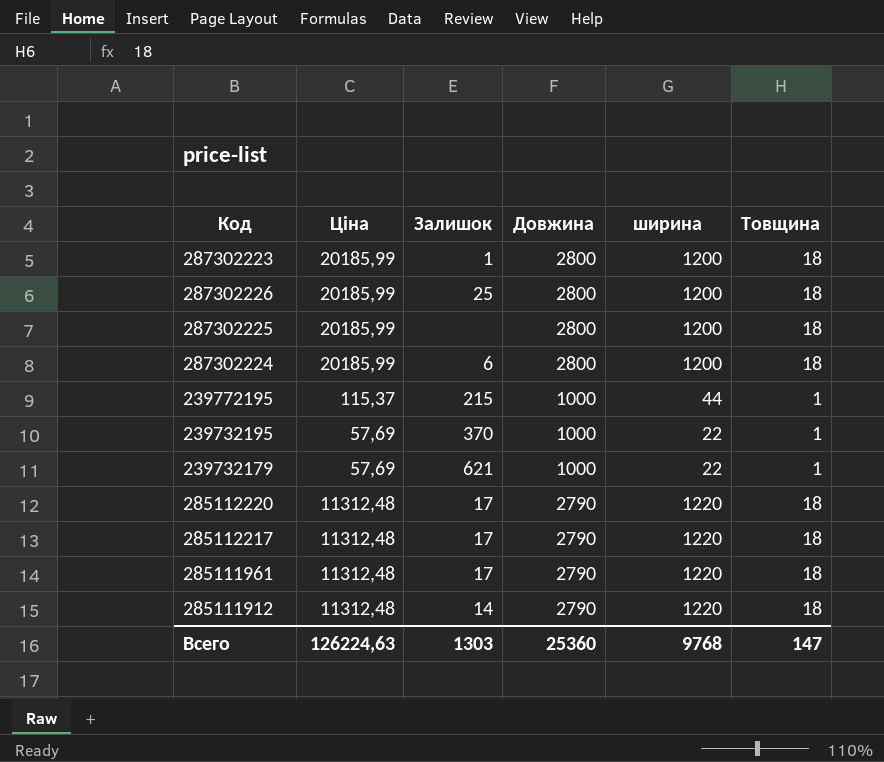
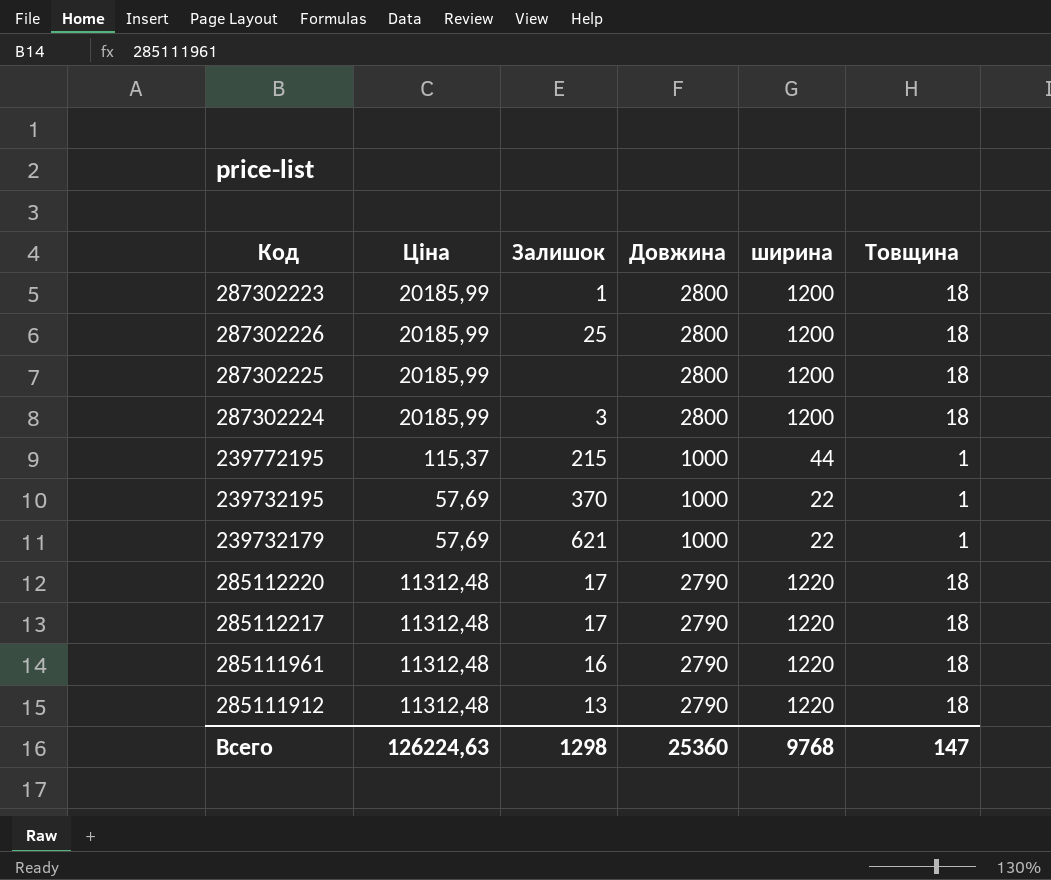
287302224 | Залишок: 6 -> 3
285111961 | Залишок: 17 -> 16
285111912 | Залишок: 14 -> 13
Всего | Залишок: 1303 -> 1298

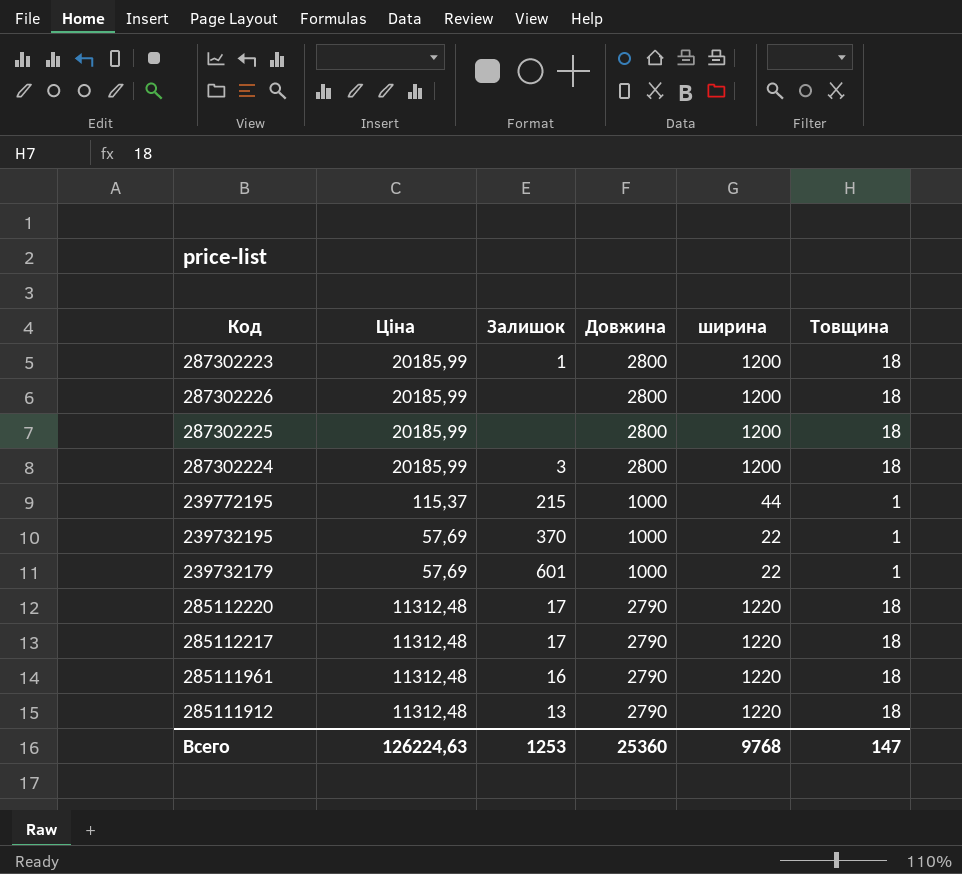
287302226 | Залишок: 25 -> none
239732179 | Залишок: 621 -> 601
Всего | Залишок: 1298 -> 1253

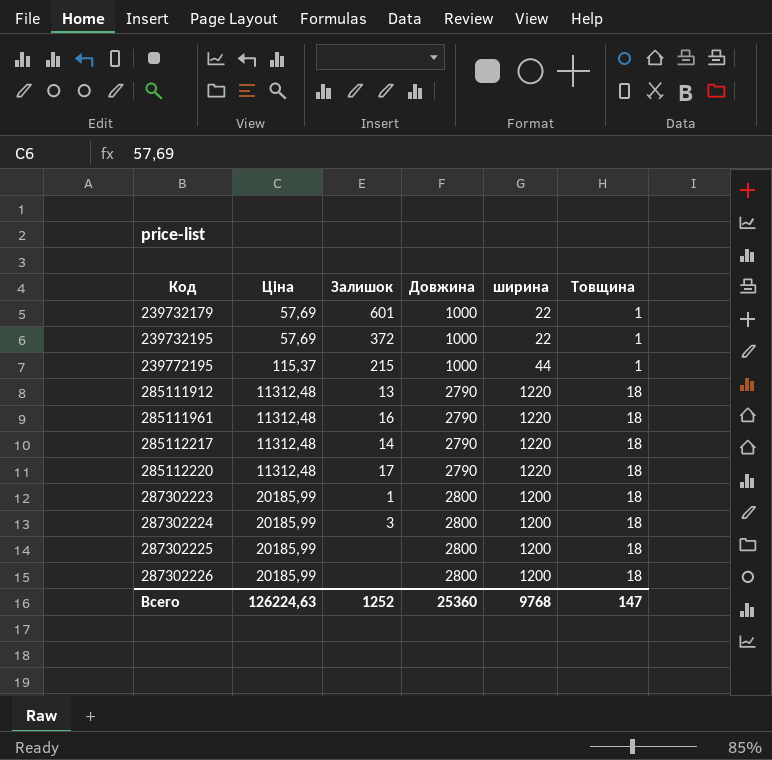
row order: none -> Код ascending
239732195 | Залишок: 370 -> 372
285112217 | Залишок: 17 -> 14
Всего | Залишок: 1253 -> 1252

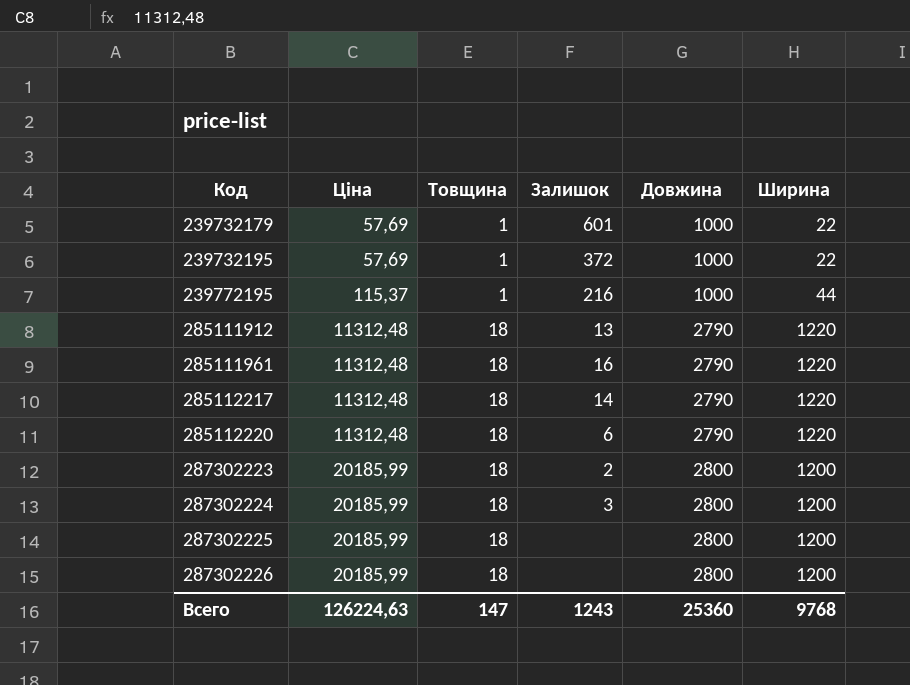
column Товщина | position: 6 -> 3
column name: ширина -> Ширина
239772195 | Залишок: 215 -> 216
285112220 | Залишок: 17 -> 6
287302223 | Залишок: 1 -> 2
Всего | Залишок: 1252 -> 1243

